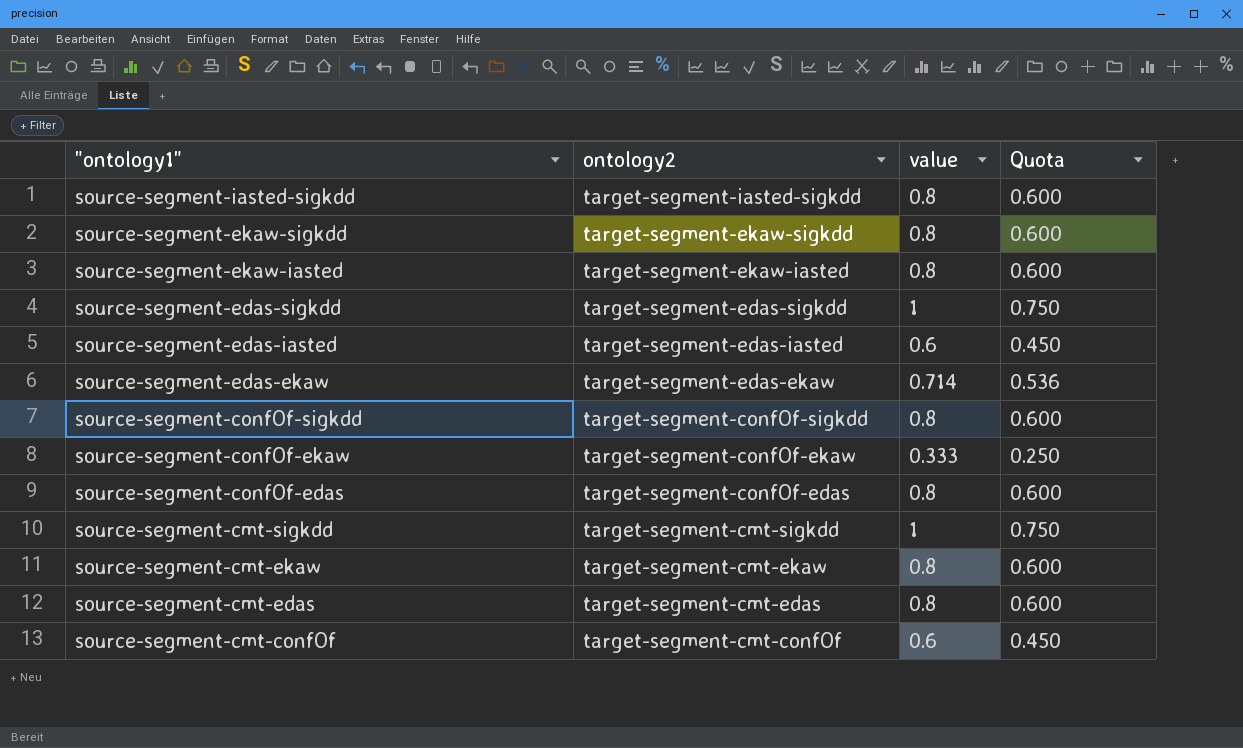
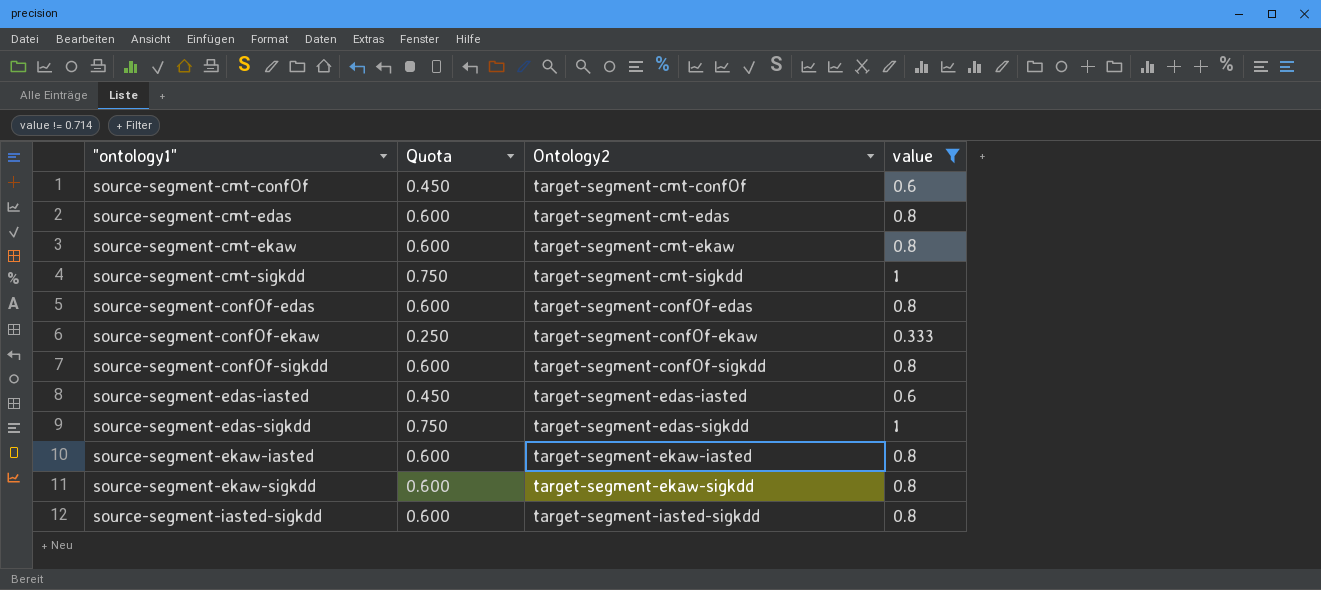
filter: none -> value != 0.714
row order: "ontology1" descending -> "ontology1" ascending
column Quota | position: 4 -> 2
column name: ontology2 -> Ontology2

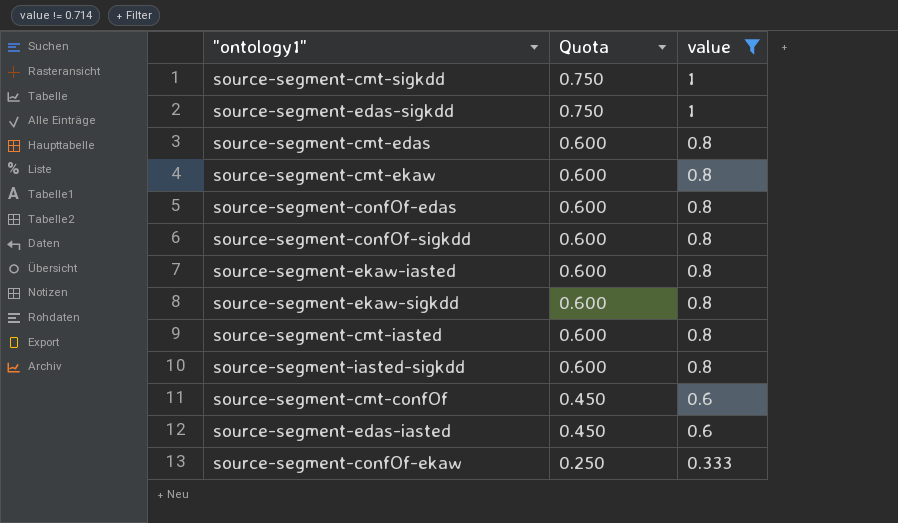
row order: "ontology1" ascending -> Quota descending
column Ontology2 | position: 3 -> none
row source-segment-cmt-iasted: none -> 0.600 | 0.8

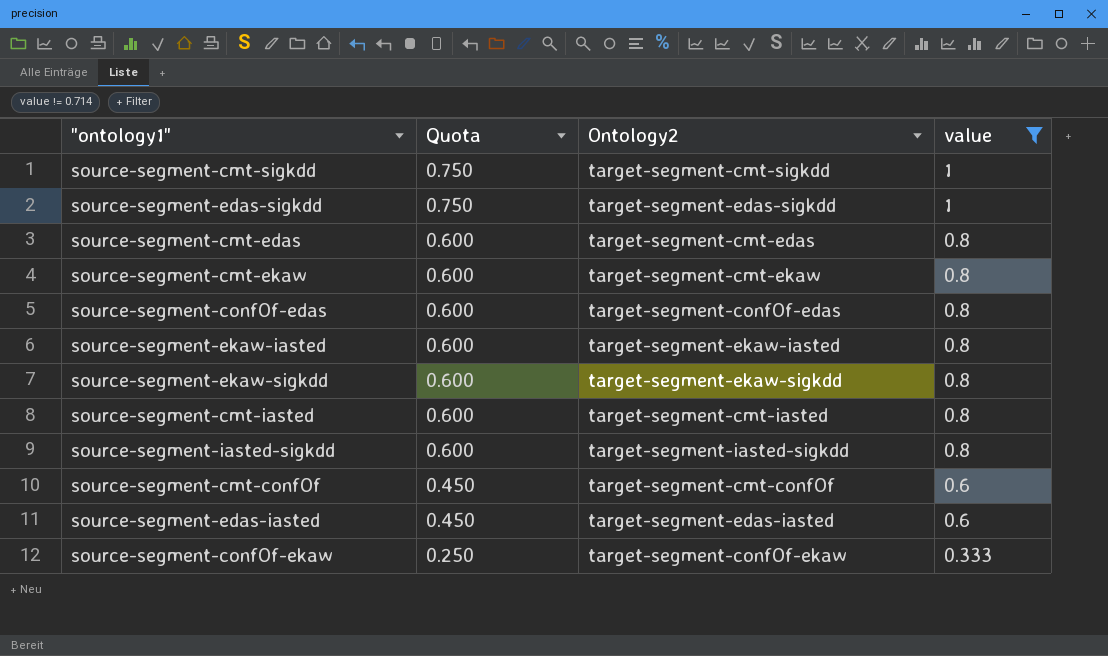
column Ontology2 | position: none -> 3
row source-segment-confOf-sigkdd: 0.600 | 0.8 -> none

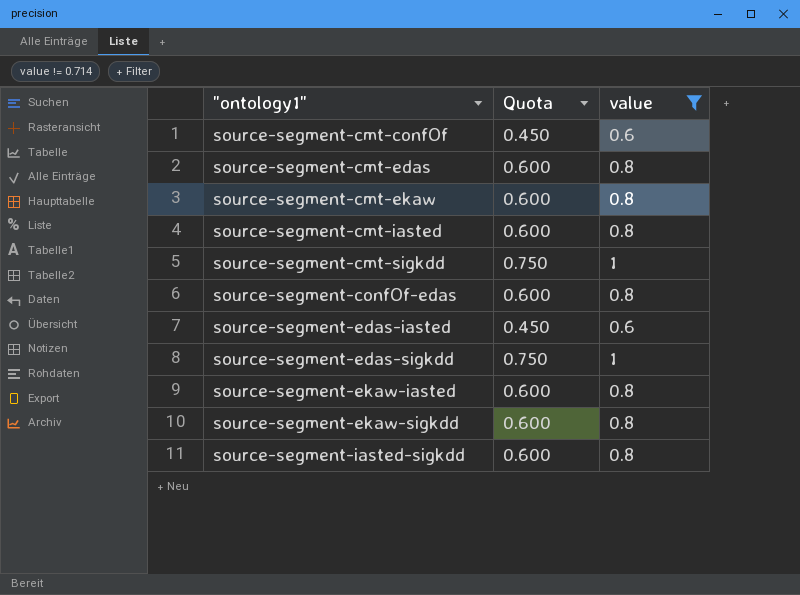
row order: Quota descending -> "ontology1" ascending
column Ontology2 | position: 3 -> none
row source-segment-confOf-ekaw: 0.250 | target-segment-confOf-ekaw | 0.333 -> none

